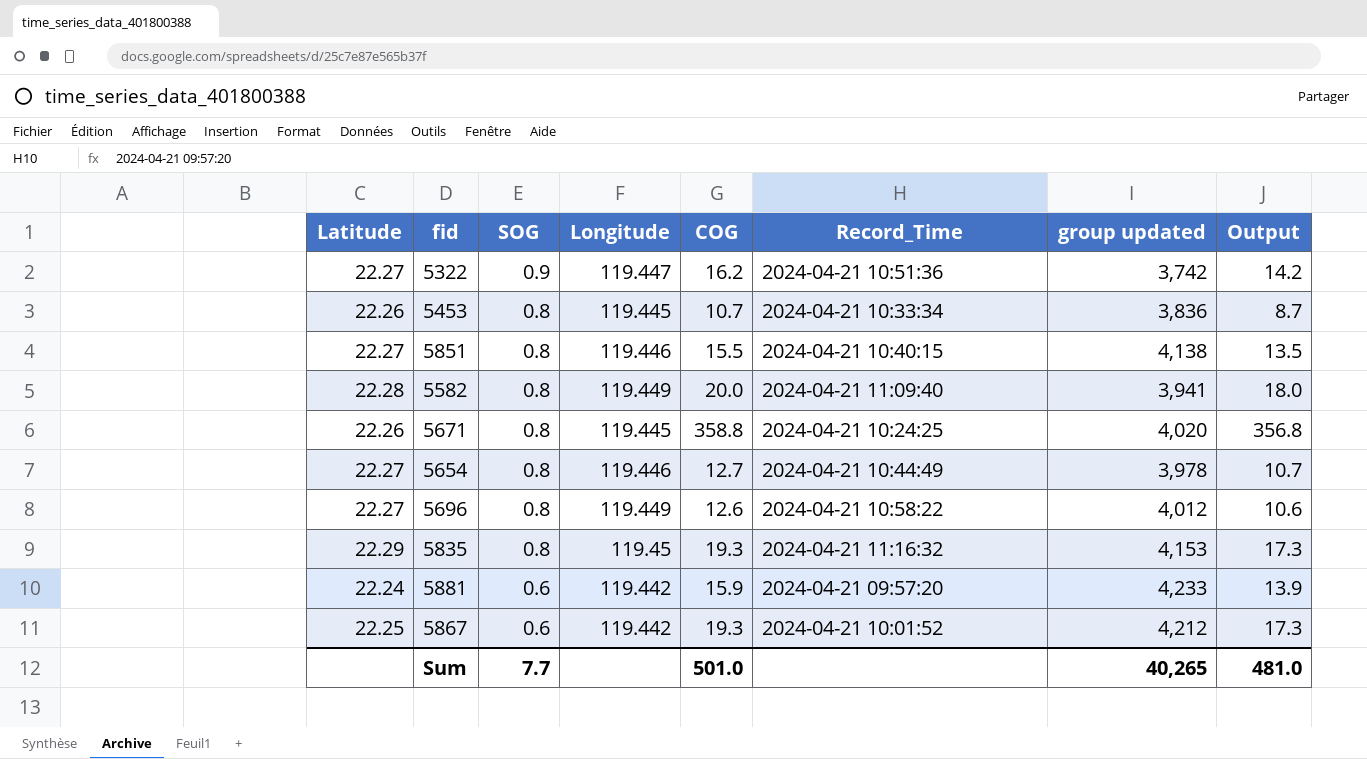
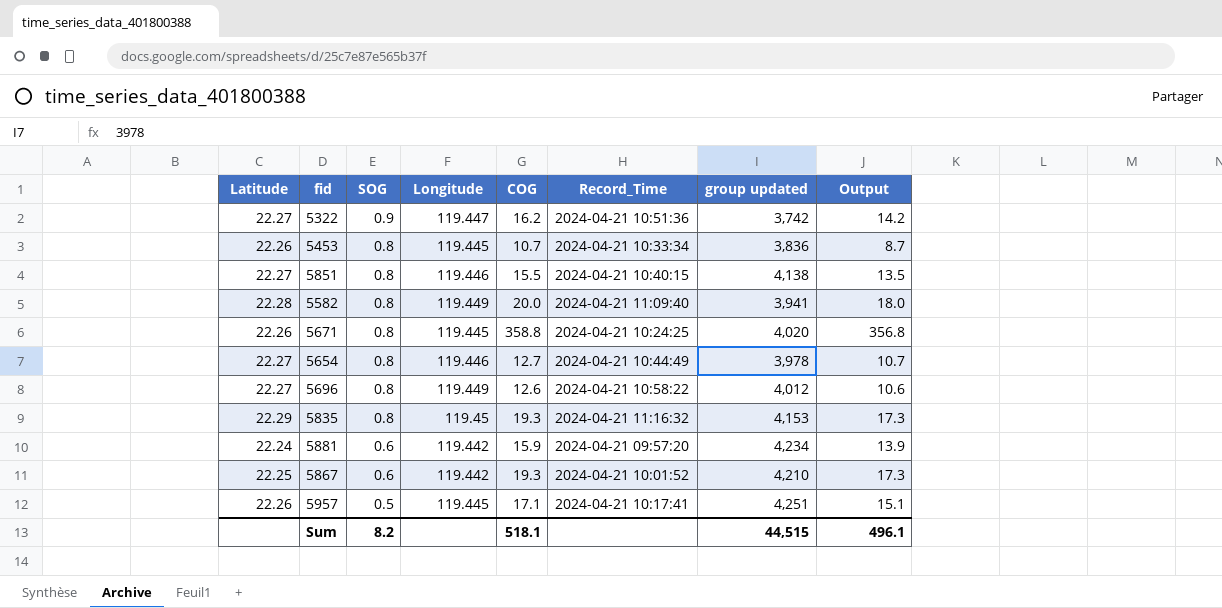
5881 | group updated: 4,233 -> 4,234
5867 | group updated: 4,212 -> 4,210
row 5957: none -> 22.26 | 0.5 | 119.445 | 17.1 | 2024-04-21 10:17:41 | 4,251 | 15.1
Sum | SOG: 7.7 -> 8.2
Sum | COG: 501.0 -> 518.1
Sum | group updated: 40,265 -> 44,515
Sum | Output: 481.0 -> 496.1

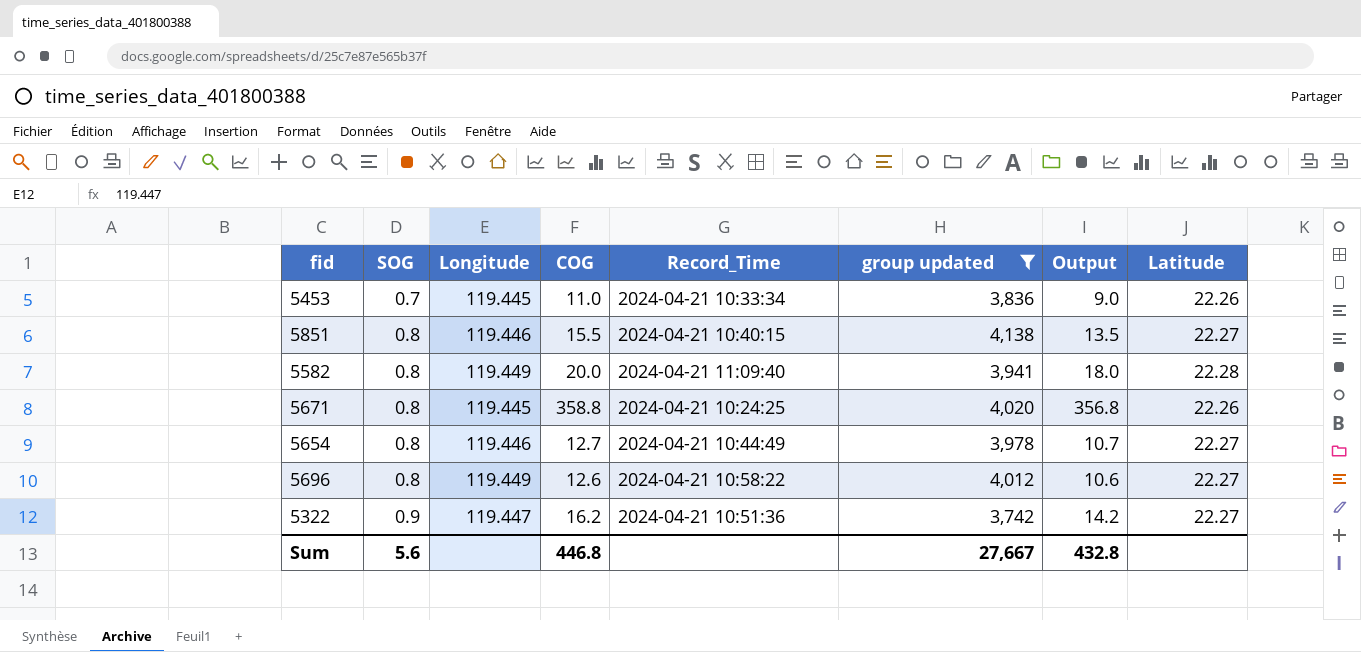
filter: none -> group updated <= 4,138
row order: SOG descending -> SOG ascending
column Latitude | position: 1 -> 8
5453 | SOG: 0.8 -> 0.7
5453 | COG: 10.7 -> 11.0
5453 | Output: 8.7 -> 9.0
Sum | SOG: 8.2 -> 5.6
Sum | COG: 518.1 -> 446.8
Sum | group updated: 44,515 -> 27,667
Sum | Output: 496.1 -> 432.8

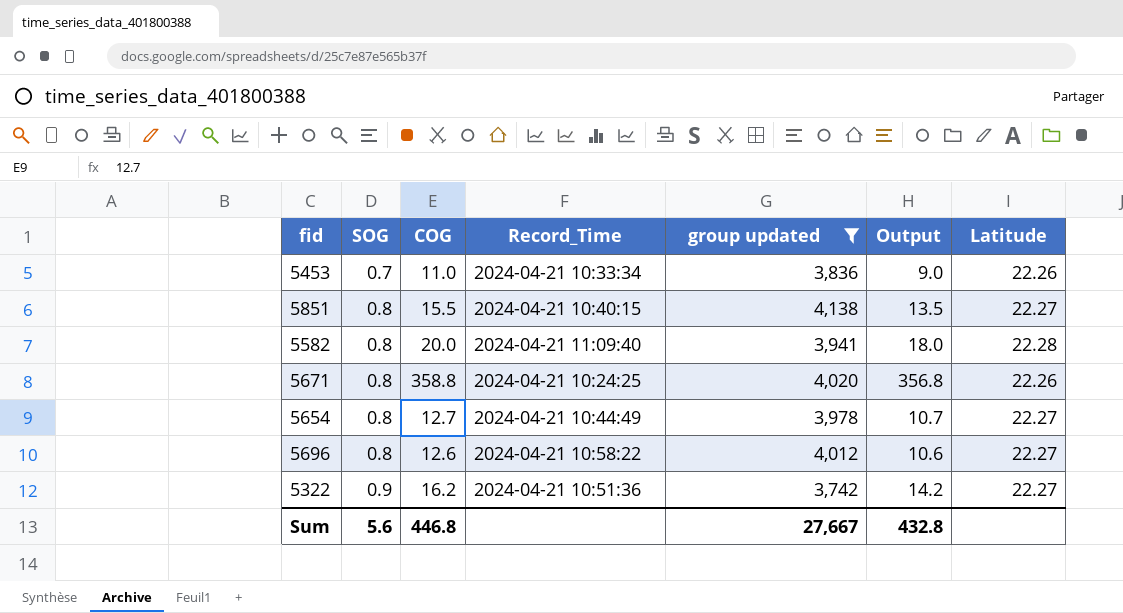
column Longitude | position: 3 -> none

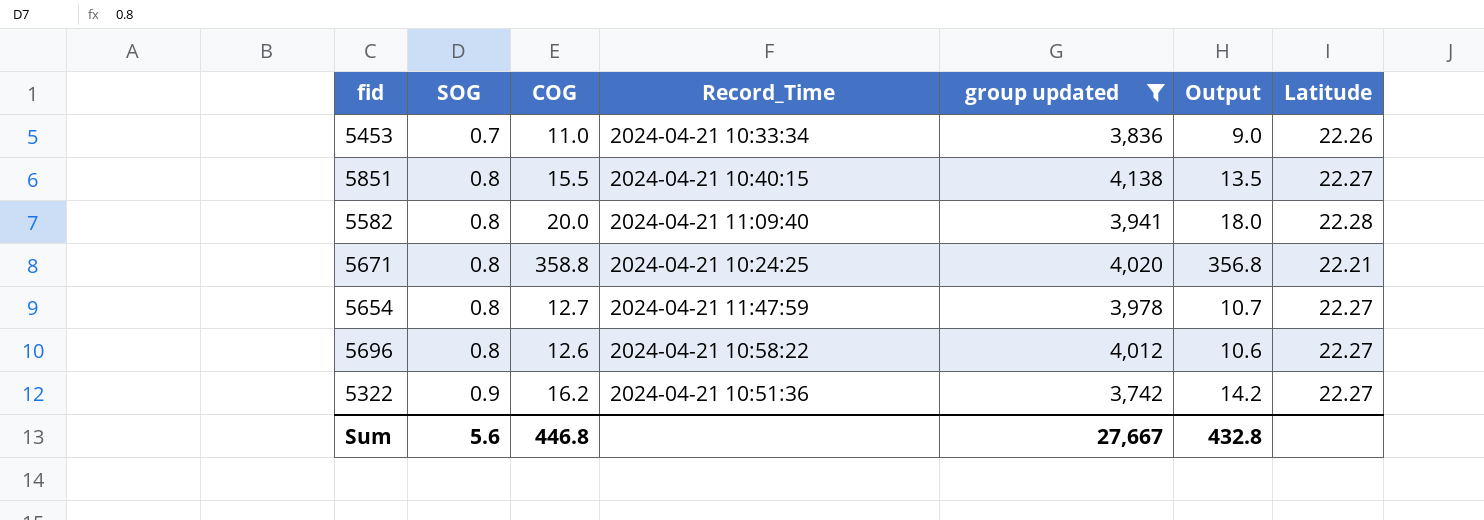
5671 | Latitude: 22.26 -> 22.21
5654 | Record_Time: 2024-04-21 10:44:49 -> 2024-04-21 11:47:59

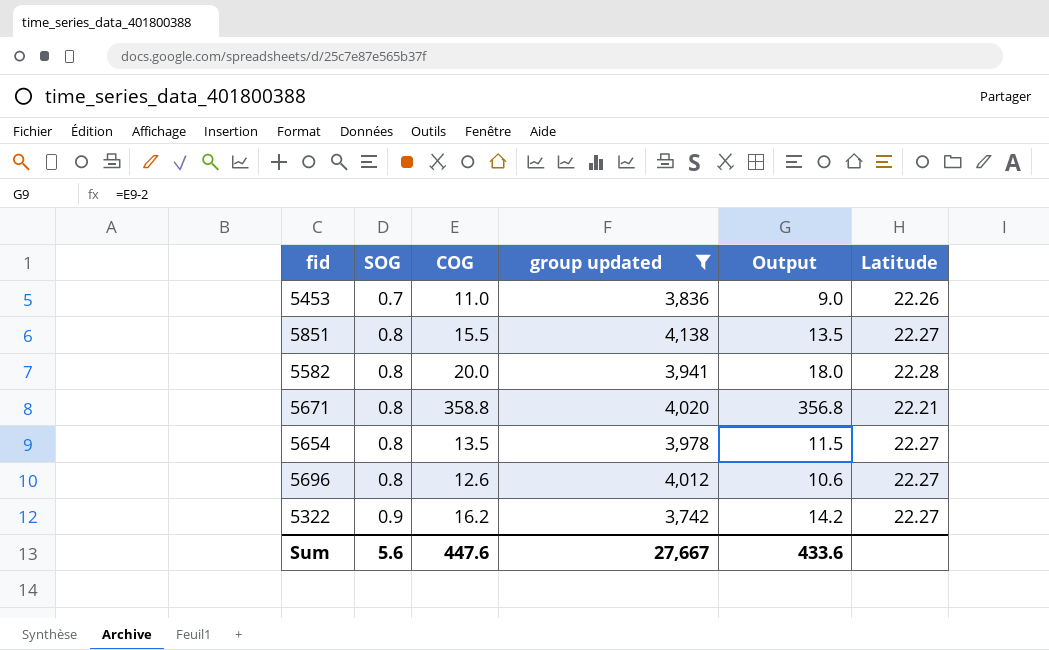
column Record_Time | position: 4 -> none
5654 | COG: 12.7 -> 13.5
5654 | Output: 10.7 -> 11.5
Sum | COG: 446.8 -> 447.6
Sum | Output: 432.8 -> 433.6

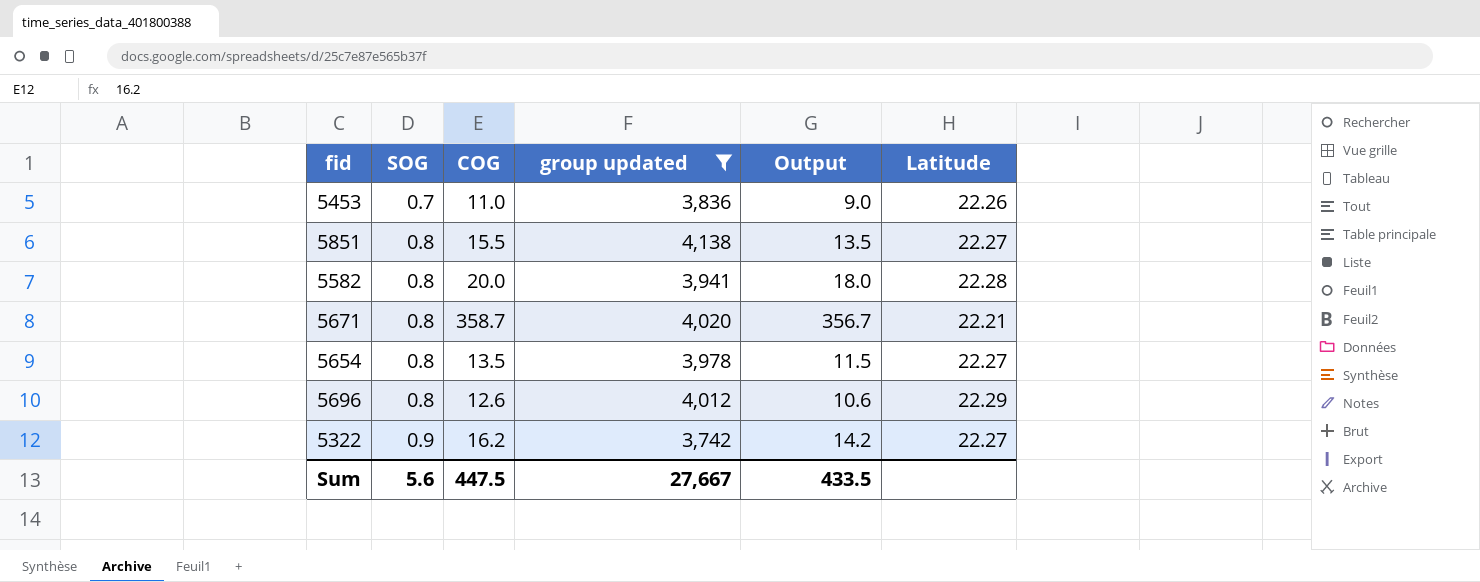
5671 | COG: 358.8 -> 358.7
5671 | Output: 356.8 -> 356.7
5696 | Latitude: 22.27 -> 22.29
Sum | COG: 447.6 -> 447.5
Sum | Output: 433.6 -> 433.5

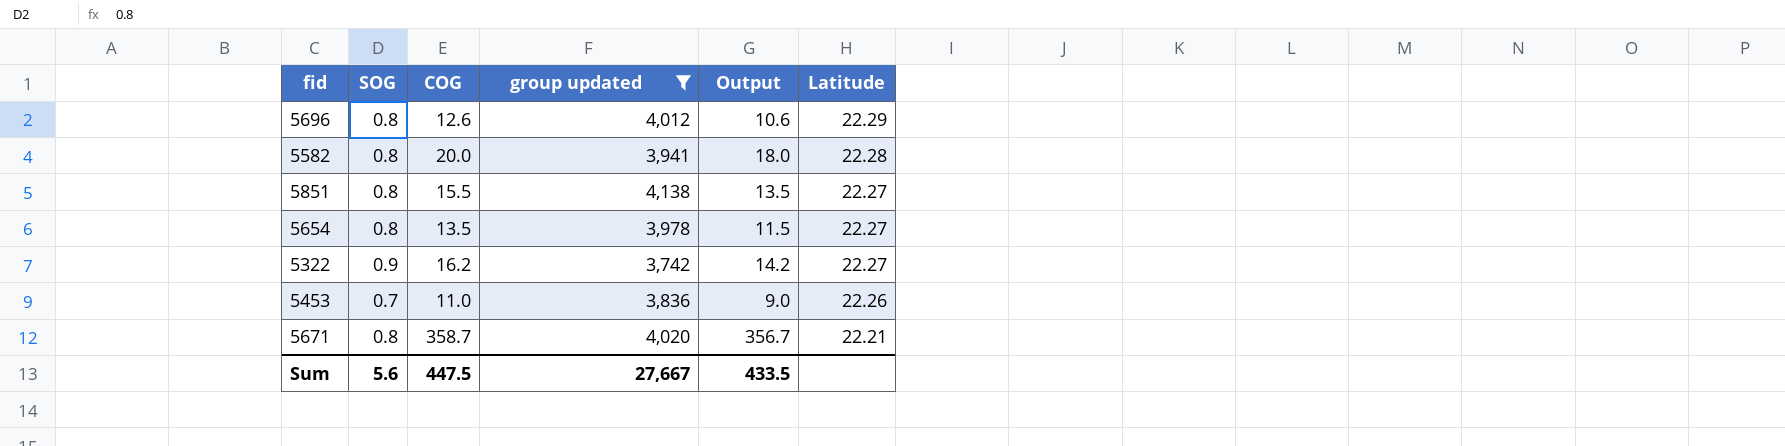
row order: SOG ascending -> Latitude descending

